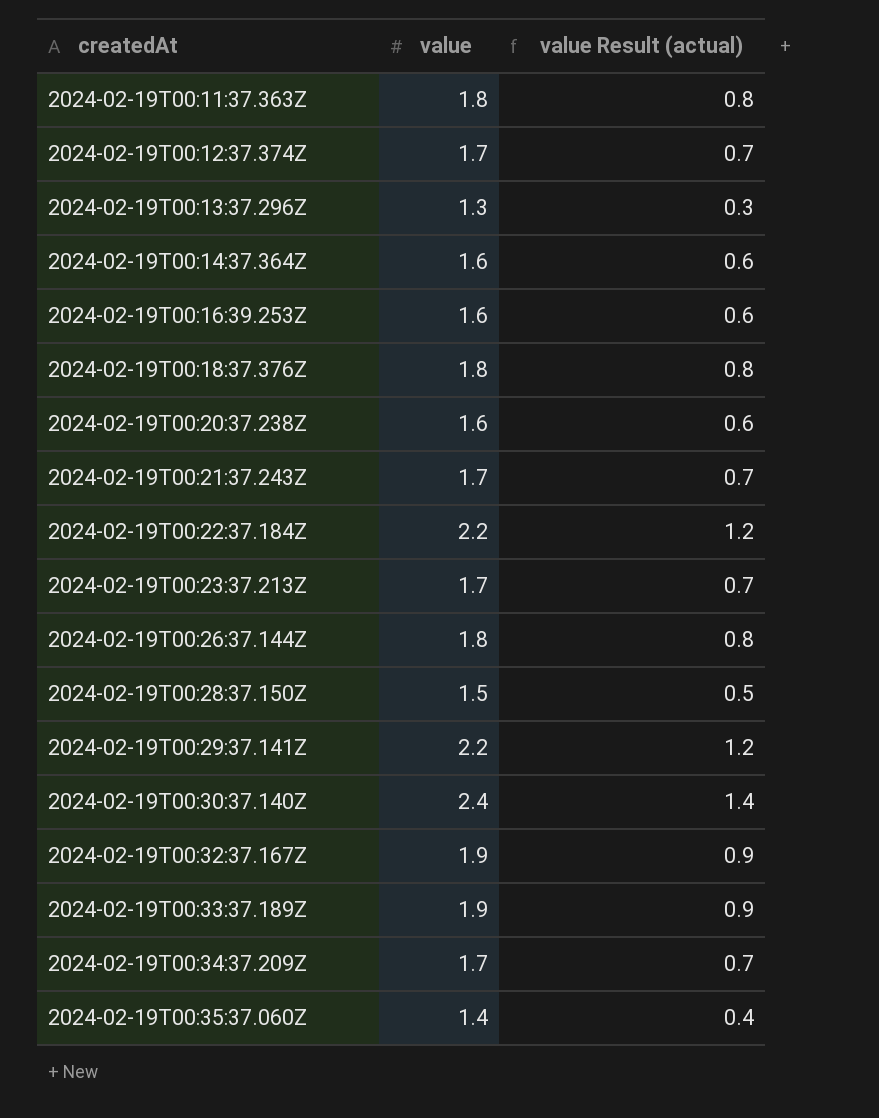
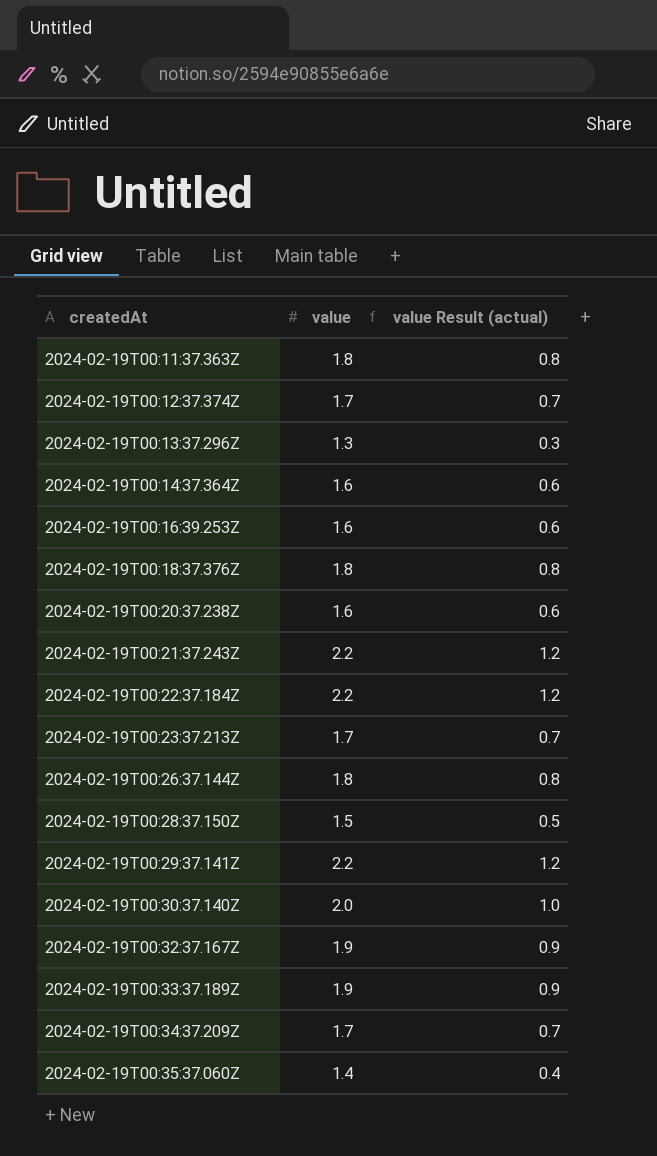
2024-02-19T00:21:37.243Z | value: 1.7 -> 2.2
2024-02-19T00:21:37.243Z | value Result (actual): 0.7 -> 1.2
2024-02-19T00:30:37.140Z | value: 2.4 -> 2.0
2024-02-19T00:30:37.140Z | value Result (actual): 1.4 -> 1.0

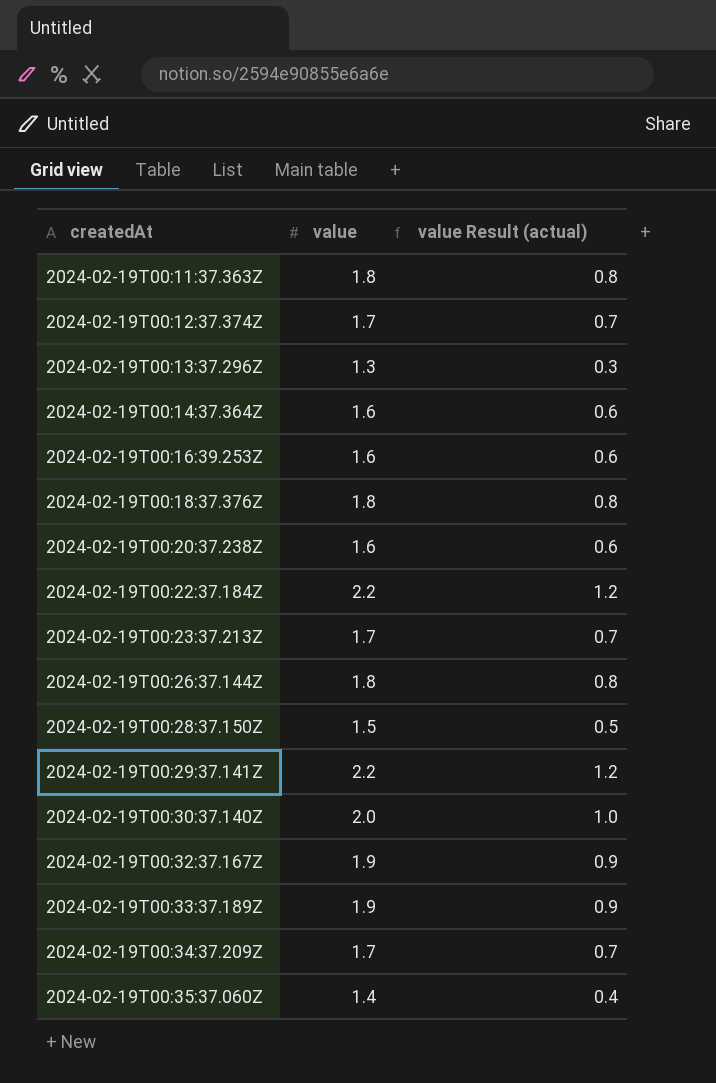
row 2024-02-19T00:21:37.243Z: 2.2 | 1.2 -> none

